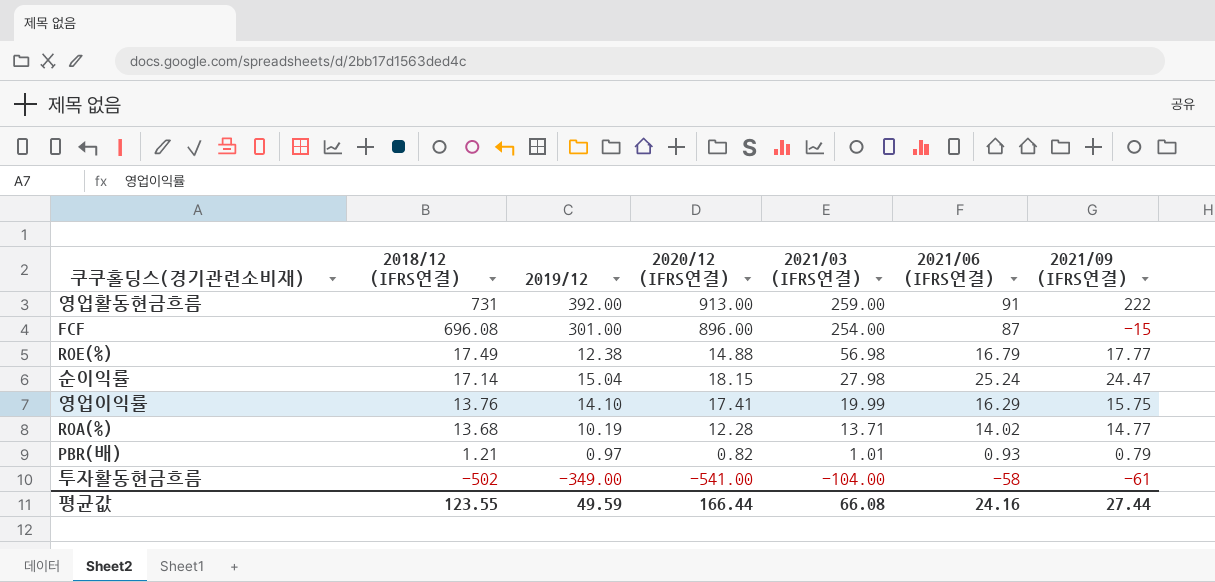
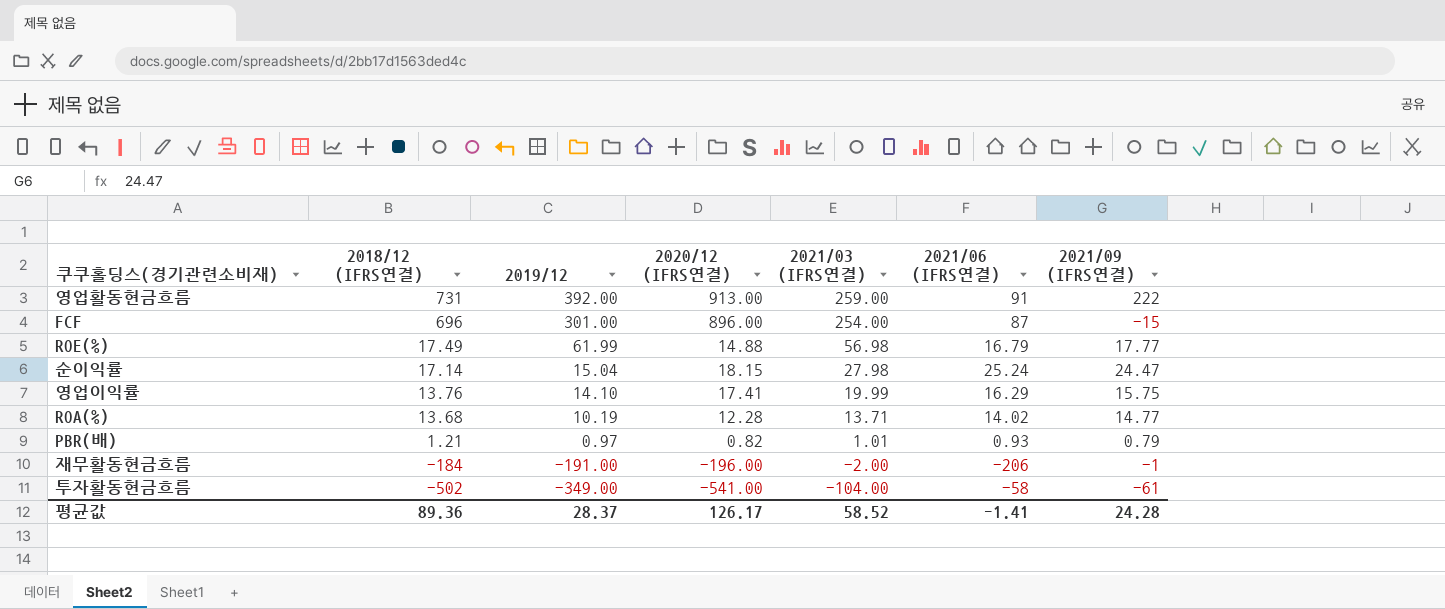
FCF | 2018/12 (IFRS연결): 696.08 -> 696
ROE(%) | 2019/12: 12.38 -> 61.99
row 재무활동현금흐름: none -> -184 | -191.00 | -196.00 | -2.00 | -206 | -1
평균값 | 2018/12 (IFRS연결): 123.55 -> 89.36
평균값 | 2019/12: 49.59 -> 28.37
평균값 | 2020/12 (IFRS연결): 166.44 -> 126.17
평균값 | 2021/03 (IFRS연결): 66.08 -> 58.52
평균값 | 2021/06 (IFRS연결): 24.16 -> -1.41
평균값 | 2021/09 (IFRS연결): 27.44 -> 24.28

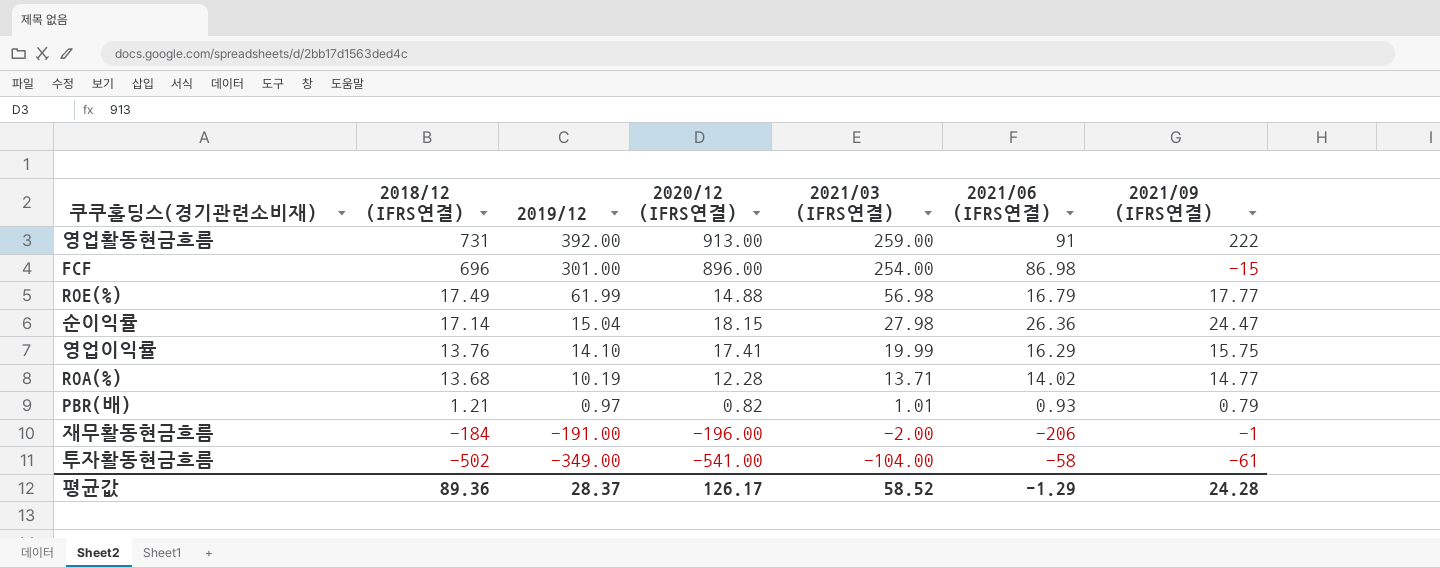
FCF | 2021/06 (IFRS연결): 87 -> 86.98
순이익률 | 2021/06 (IFRS연결): 25.24 -> 26.36
평균값 | 2021/06 (IFRS연결): -1.41 -> -1.29

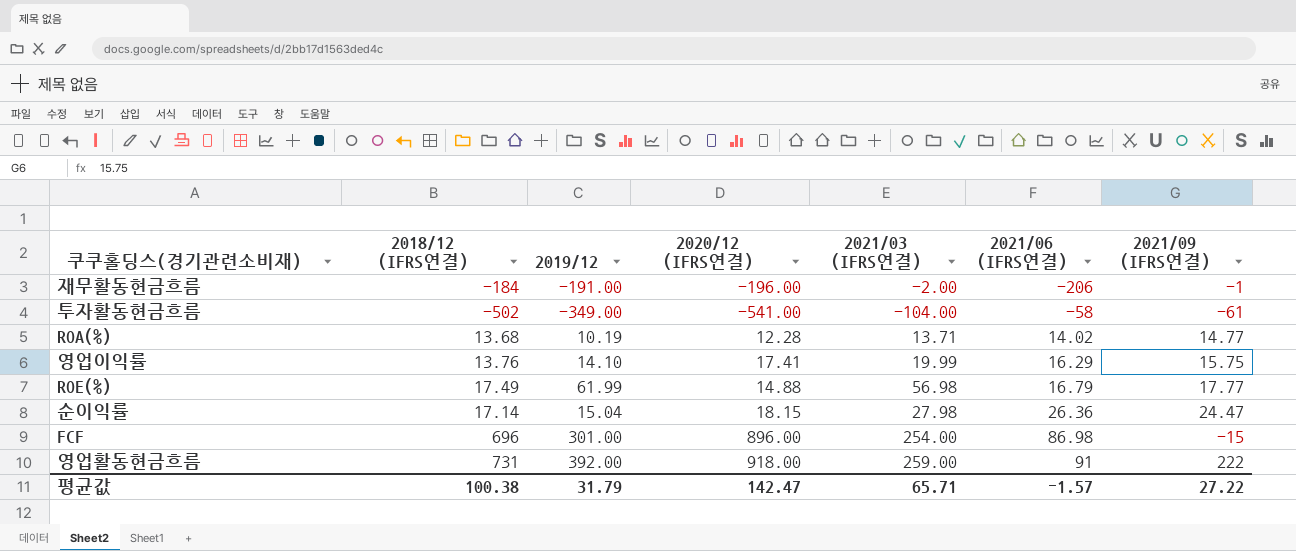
row order: 2018/12 (IFRS연결) descending -> 2021/06 (IFRS연결) ascending
row PBR(배): 1.21 | 0.97 | 0.82 | 1.01 | 0.93 | 0.79 -> none
영업활동현금흐름 | 2020/12 (IFRS연결): 913.00 -> 918.00
평균값 | 2018/12 (IFRS연결): 89.36 -> 100.38
평균값 | 2019/12: 28.37 -> 31.79
평균값 | 2020/12 (IFRS연결): 126.17 -> 142.47
평균값 | 2021/03 (IFRS연결): 58.52 -> 65.71
평균값 | 2021/06 (IFRS연결): -1.29 -> -1.57
평균값 | 2021/09 (IFRS연결): 24.28 -> 27.22

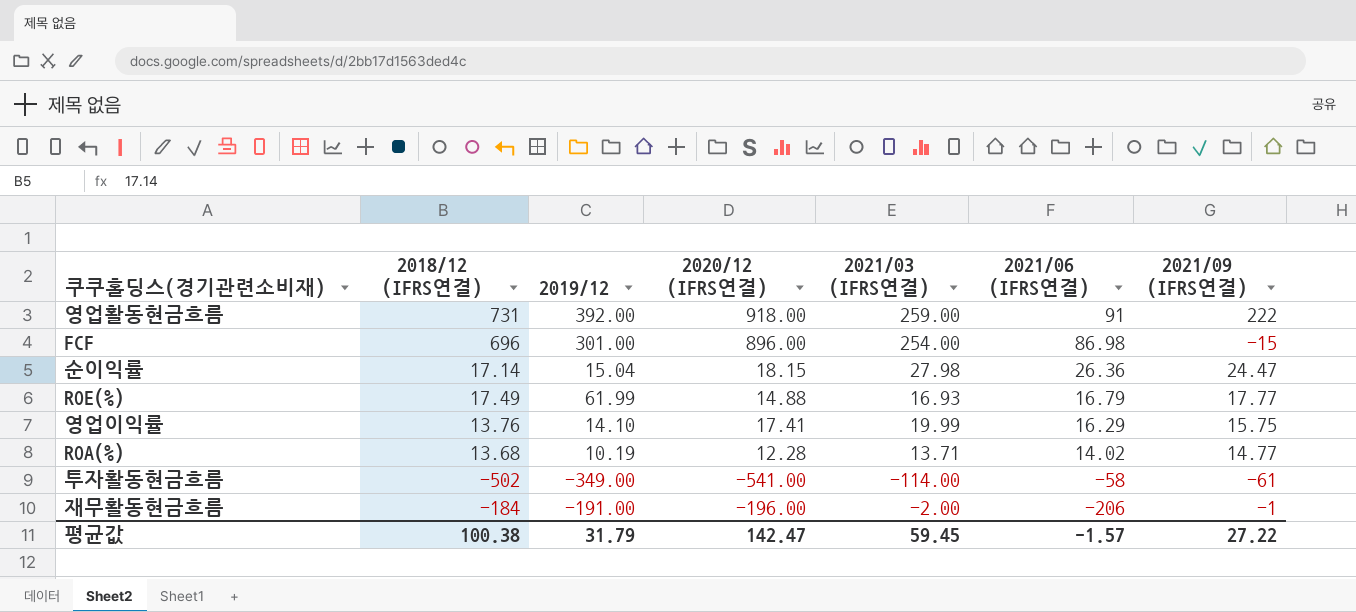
row order: 2021/06 (IFRS연결) ascending -> 2021/06 (IFRS연결) descending
ROE(%) | 2021/03 (IFRS연결): 56.98 -> 16.93
투자활동현금흐름 | 2021/03 (IFRS연결): -104.00 -> -114.00
평균값 | 2021/03 (IFRS연결): 65.71 -> 59.45

